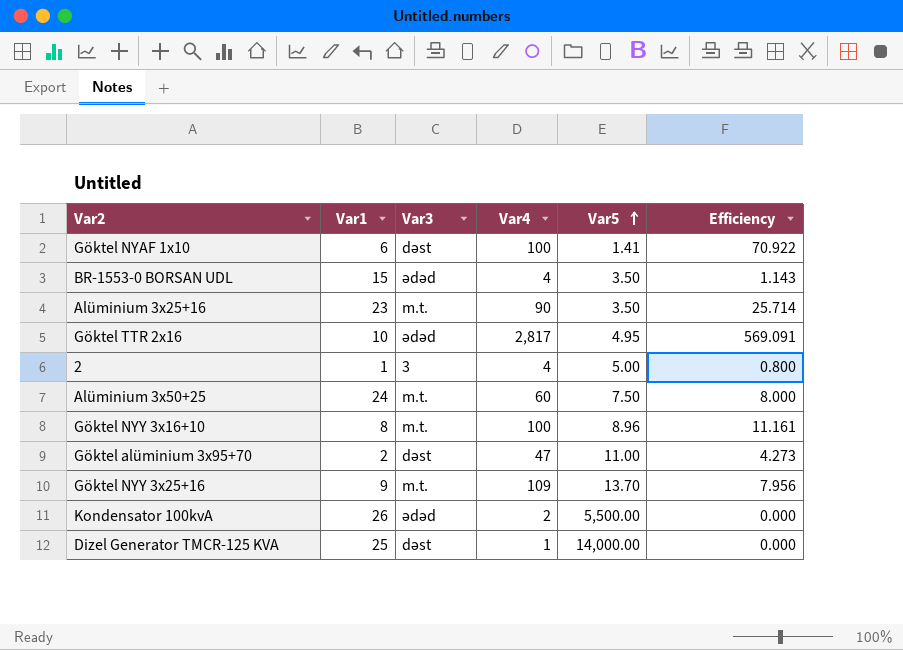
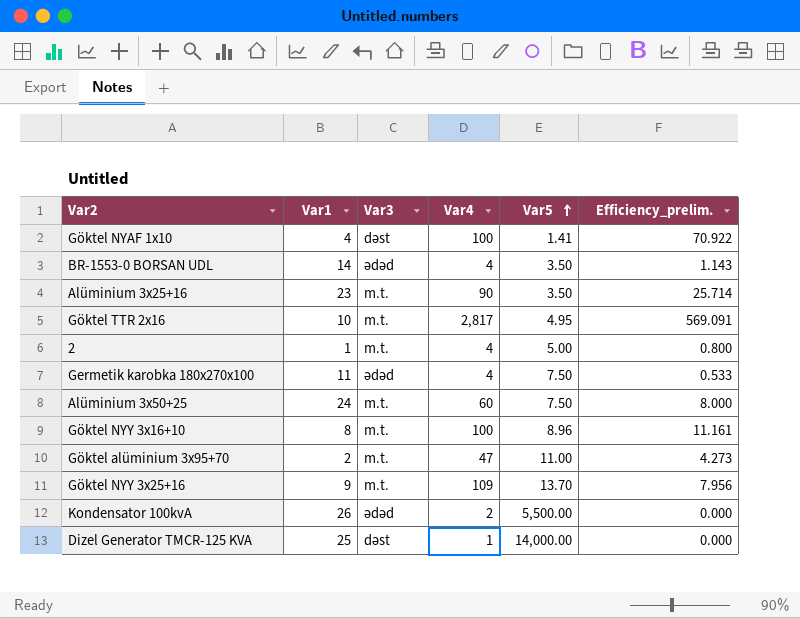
column name: Efficiency -> Efficiency_prelim.
Göktel NYAF 1x10 | Var1: 6 -> 4
BR-1553-0 BORSAN UDL | Var1: 15 -> 14
Göktel TTR 2x16 | Var3: ədəd -> m.t.
2 | Var3: 3 -> m.t.
row Germetik karobka 180x270x100: none -> 11 | ədəd | 4 | 7.50 | 0.533
Göktel alüminium 3x95+70 | Var3: dəst -> m.t.

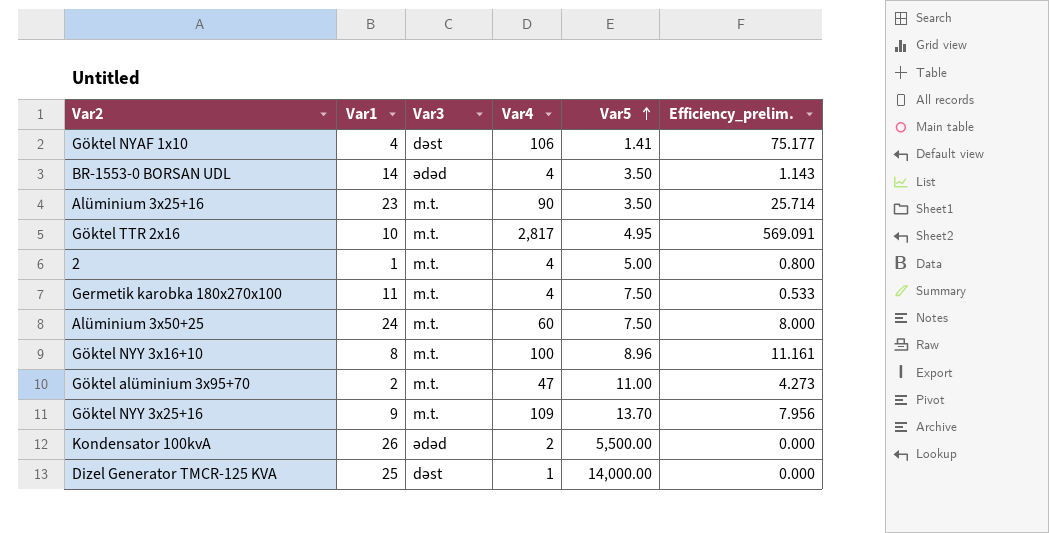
Göktel NYAF 1x10 | Var4: 100 -> 106
Göktel NYAF 1x10 | Efficiency_prelim.: 70.922 -> 75.177
Germetik karobka 180x270x100 | Var3: ədəd -> m.t.

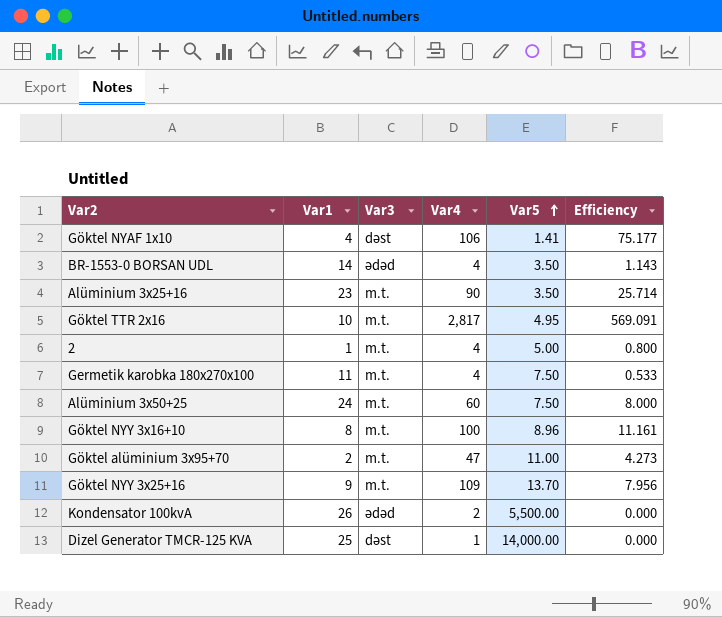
column name: Efficiency_prelim. -> Efficiency

